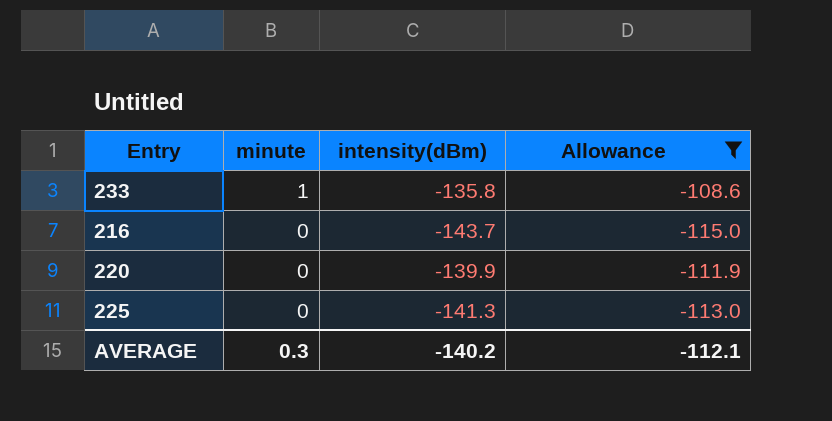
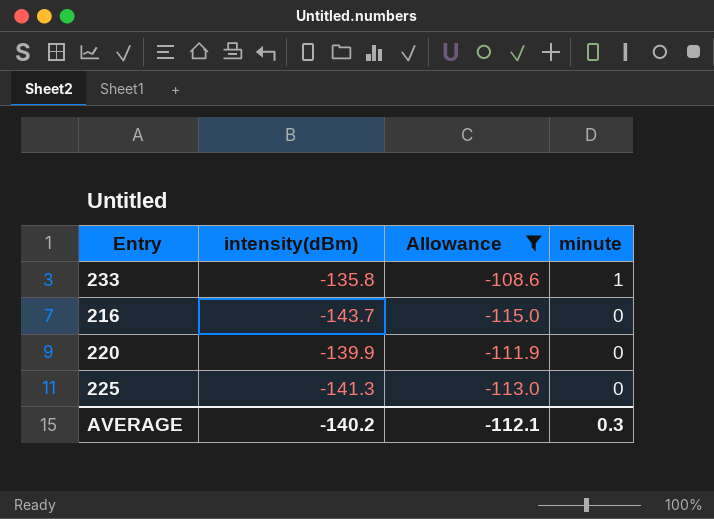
column minute | position: 2 -> 4

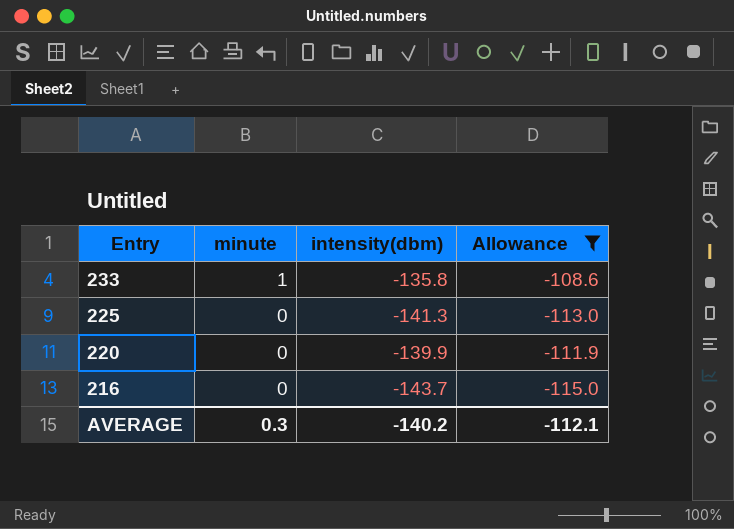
row order: minute descending -> Entry descending
column minute | position: 4 -> 2
column name: intensity(dBm) -> intensity(dbm)

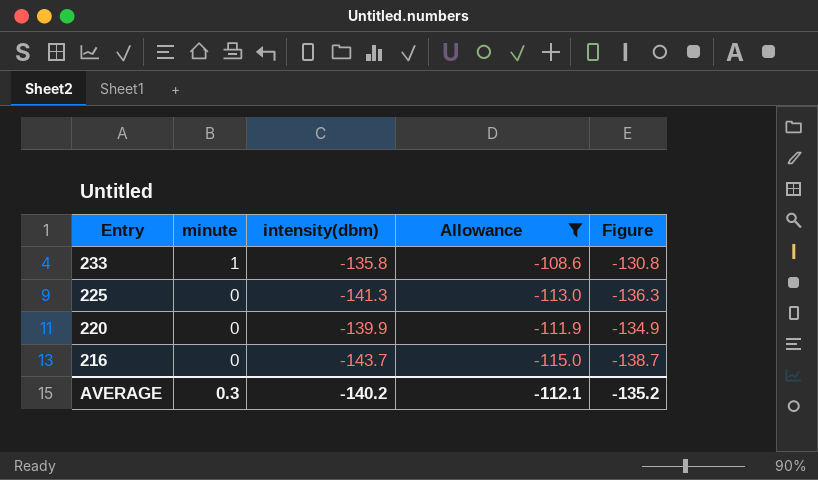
column Figure | formula: none -> [intensity(dbm)] + 5

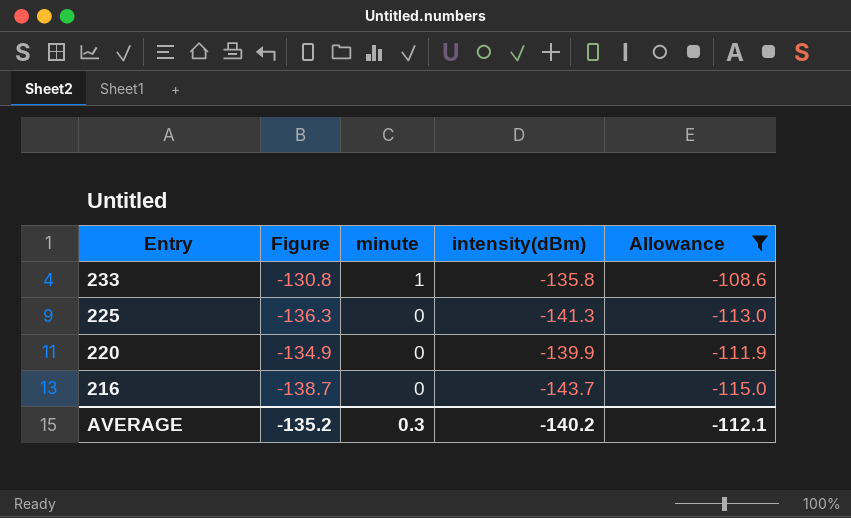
column Figure | position: 5 -> 2
column name: intensity(dbm) -> intensity(dBm)

